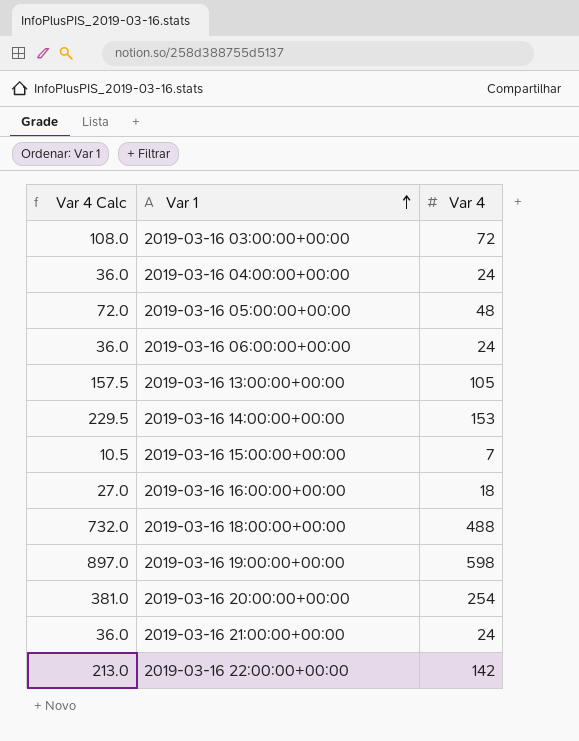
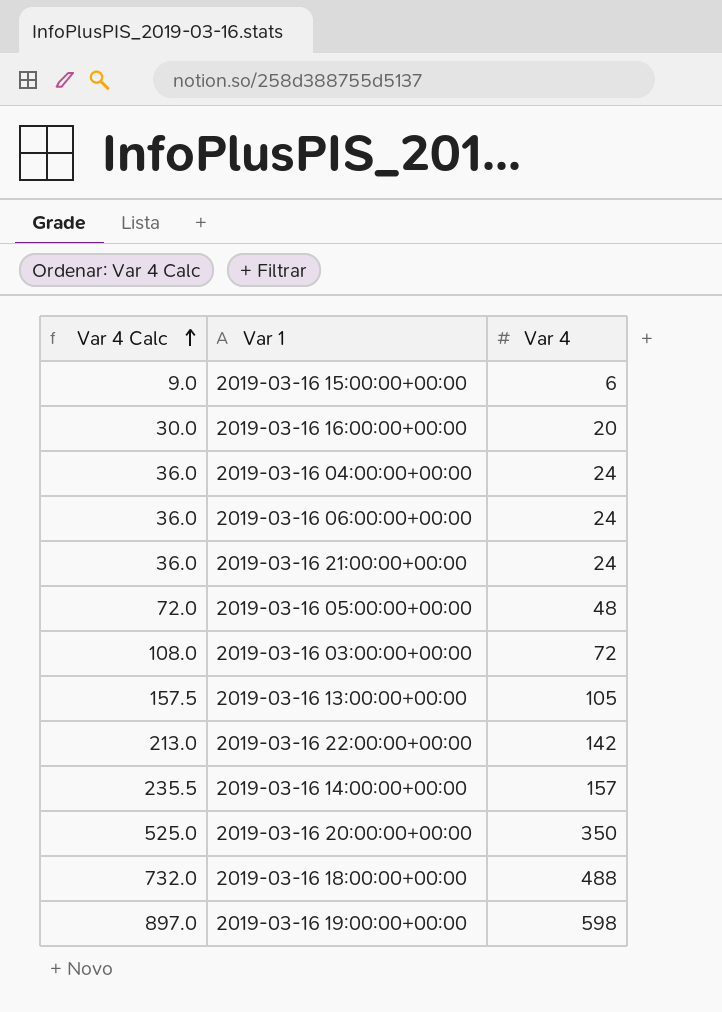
row order: Var 1 ascending -> Var 4 Calc ascending
2019-03-16 15:00:00+00:00 | Var 4 Calc: 10.5 -> 9.0
2019-03-16 15:00:00+00:00 | Var 4: 7 -> 6
2019-03-16 16:00:00+00:00 | Var 4 Calc: 27.0 -> 30.0
2019-03-16 16:00:00+00:00 | Var 4: 18 -> 20
2019-03-16 14:00:00+00:00 | Var 4 Calc: 229.5 -> 235.5
2019-03-16 14:00:00+00:00 | Var 4: 153 -> 157
2019-03-16 20:00:00+00:00 | Var 4 Calc: 381.0 -> 525.0
2019-03-16 20:00:00+00:00 | Var 4: 254 -> 350

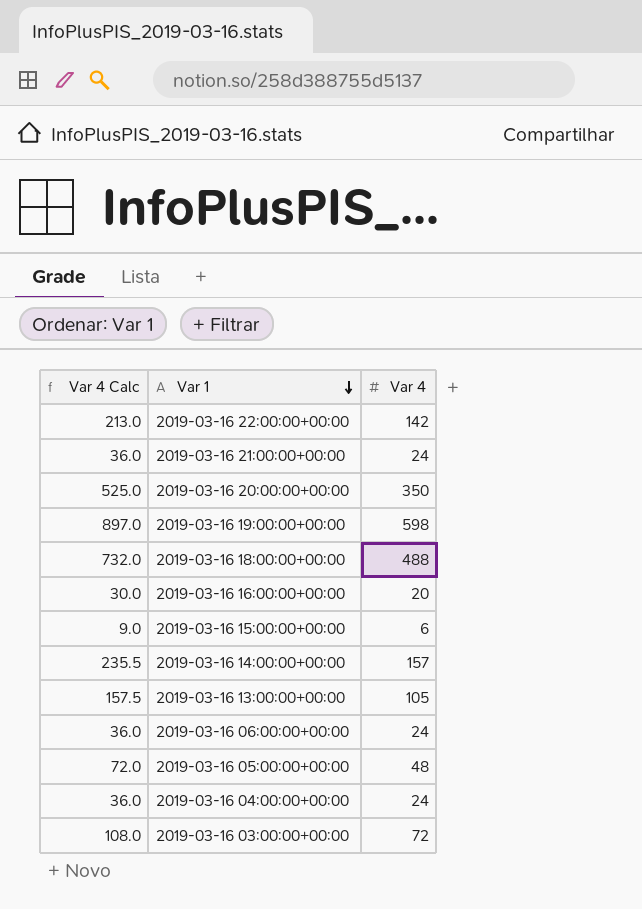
row order: Var 4 Calc ascending -> Var 1 descending

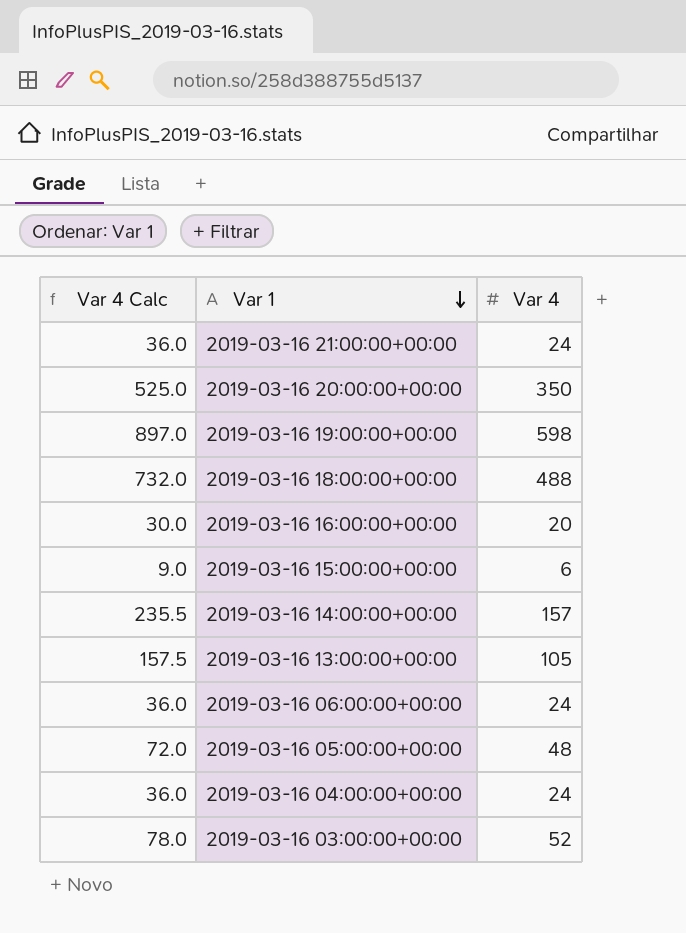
row 2019-03-16 22:00:00+00:00: 213.0 | 142 -> none
2019-03-16 03:00:00+00:00 | Var 4 Calc: 108.0 -> 78.0
2019-03-16 03:00:00+00:00 | Var 4: 72 -> 52

